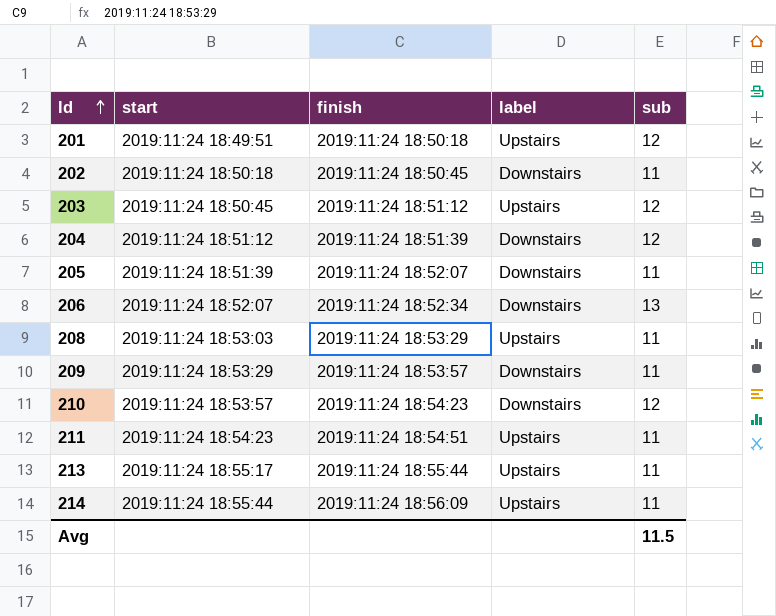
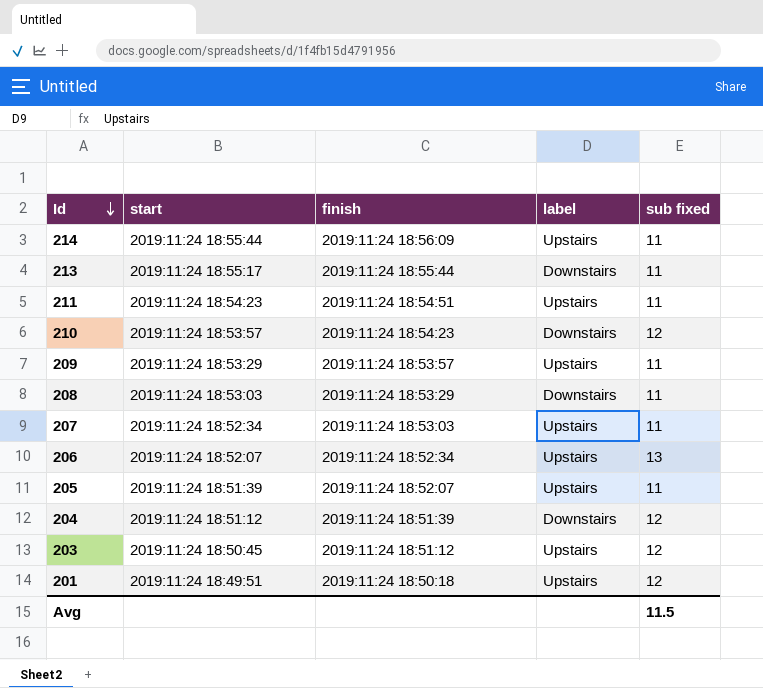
row order: Id ascending -> Id descending
column name: sub -> sub fixed
row 202: 2019:11:24 18:50:18 | 2019:11:24 18:50:45 | Downstairs | 11 -> none
213 | label: Upstairs -> Downstairs
209 | label: Downstairs -> Upstairs
208 | label: Upstairs -> Downstairs
row 207: none -> 2019:11:24 18:52:34 | 2019:11:24 18:53:03 | Upstairs | 11
206 | label: Downstairs -> Upstairs
205 | label: Downstairs -> Upstairs

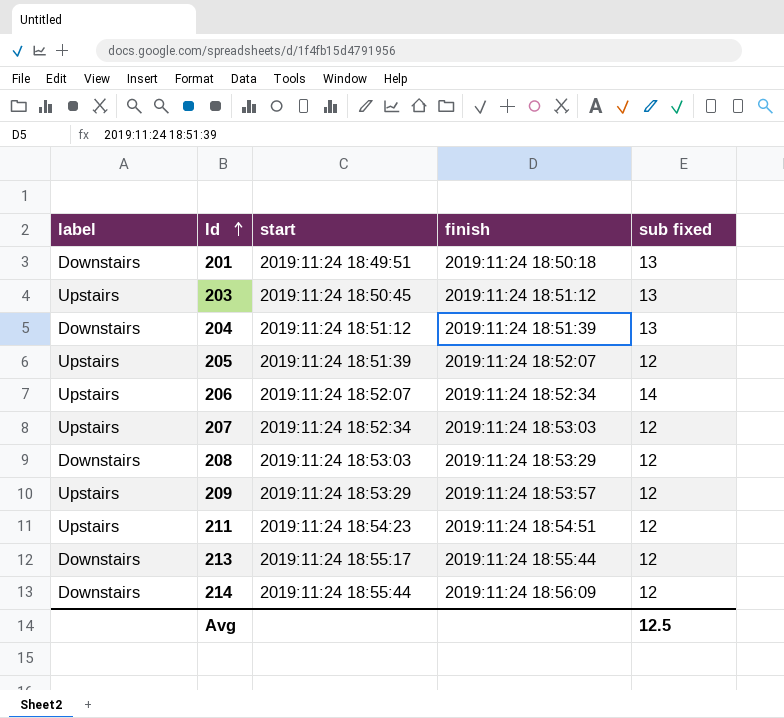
row order: Id descending -> Id ascending
column label | position: 4 -> 1
row 210: 2019:11:24 18:53:57 | 2019:11:24 18:54:23 | Downstairs | 12 -> none
201 | label: Upstairs -> Downstairs
201 | sub fixed: 12 -> 13
203 | sub fixed: 12 -> 13
204 | sub fixed: 12 -> 13
205 | sub fixed: 11 -> 12
206 | sub fixed: 13 -> 14
207 | sub fixed: 11 -> 12
208 | sub fixed: 11 -> 12
209 | sub fixed: 11 -> 12
211 | sub fixed: 11 -> 12
213 | sub fixed: 11 -> 12
214 | label: Upstairs -> Downstairs
214 | sub fixed: 11 -> 12
Avg | sub fixed: 11.5 -> 12.5

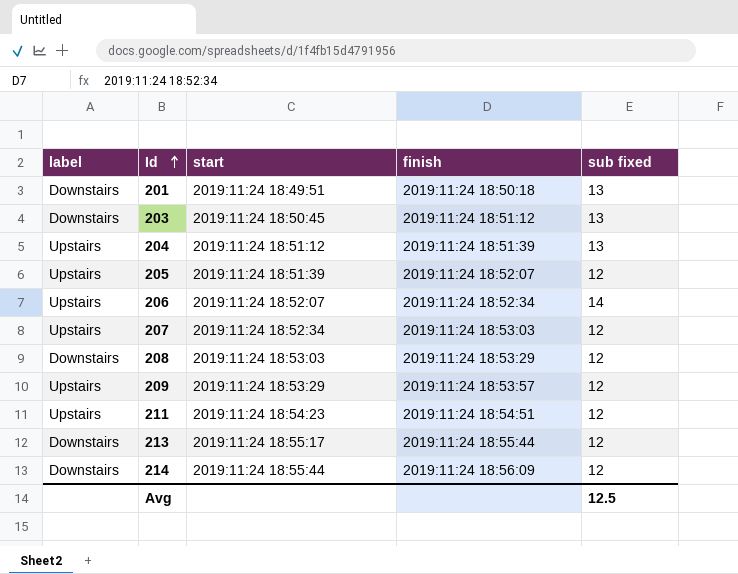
203 | label: Upstairs -> Downstairs
204 | label: Downstairs -> Upstairs

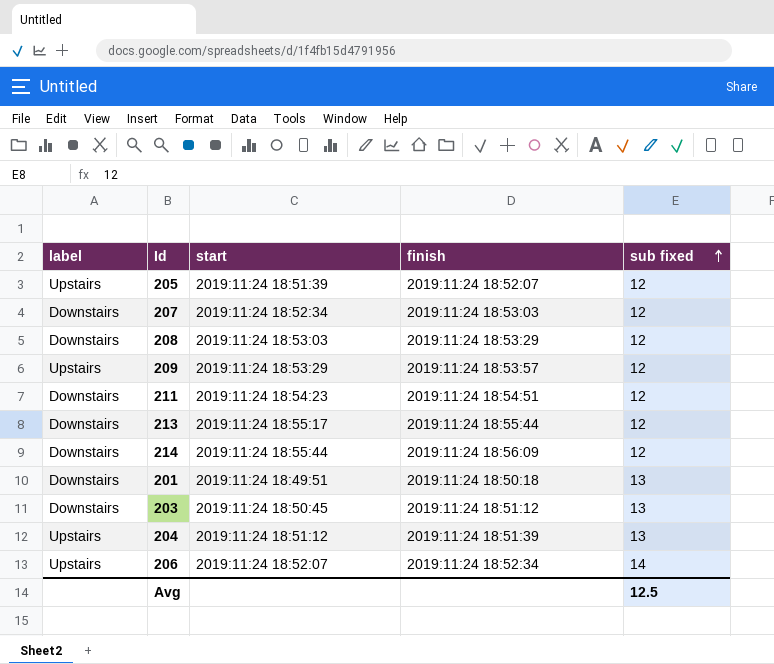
row order: Id ascending -> sub fixed ascending
207 | label: Upstairs -> Downstairs
211 | label: Upstairs -> Downstairs

